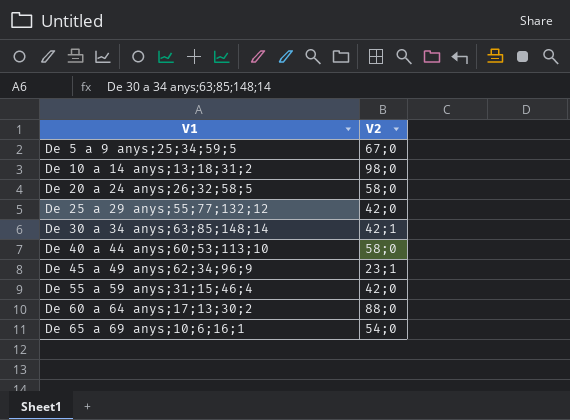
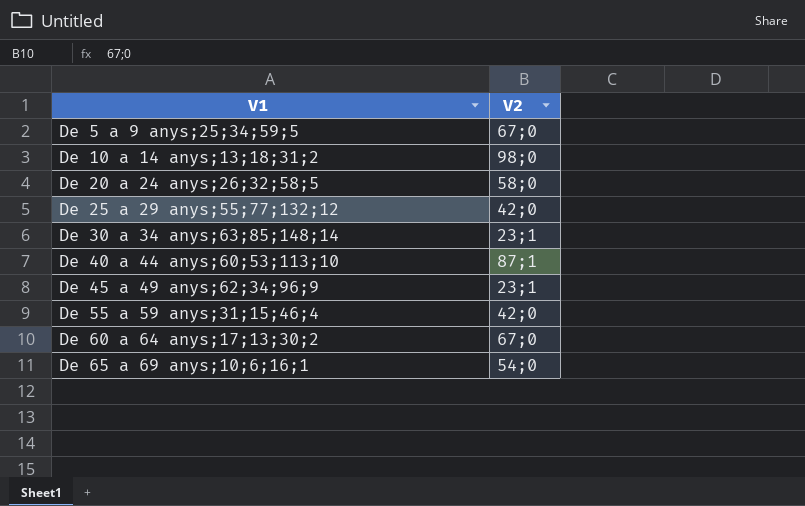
De 30 a 34 anys;63;85;148;14 | V2: 42;1 -> 23;1
De 40 a 44 anys;60;53;113;10 | V2: 58;0 -> 87;1
De 60 a 64 anys;17;13;30;2 | V2: 88;0 -> 67;0

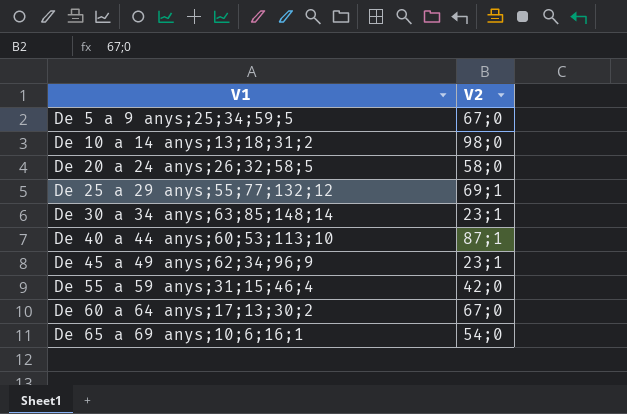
De 25 a 29 anys;55;77;132;12 | V2: 42;0 -> 69;1

